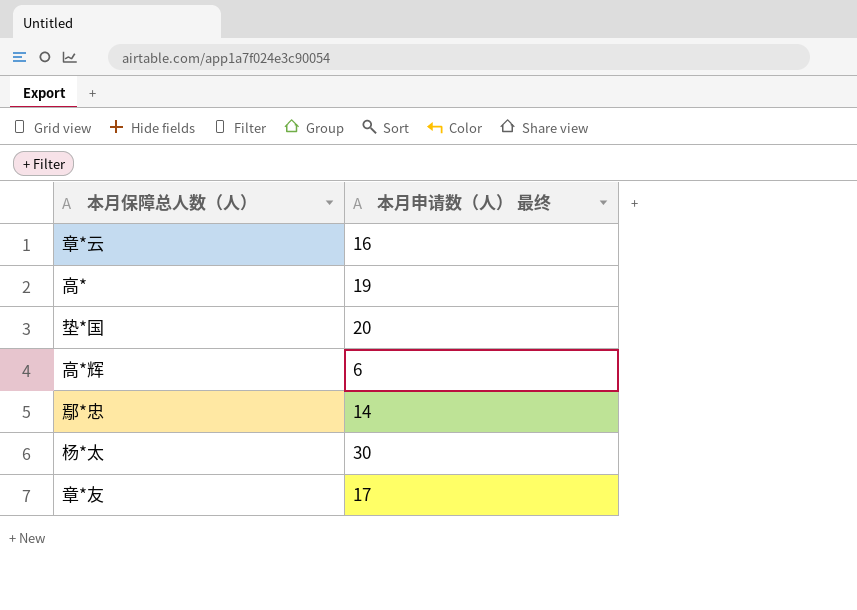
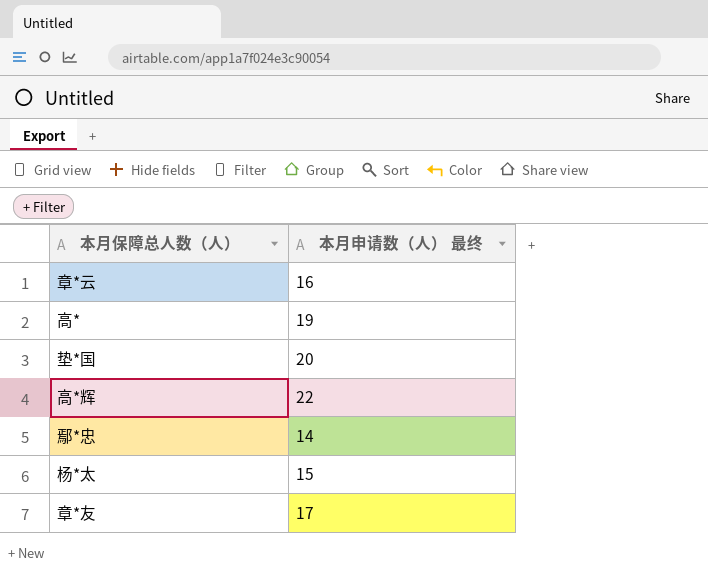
高*辉 | 本月申请数（人） 最终: 6 -> 22
杨*太 | 本月申请数（人） 最终: 30 -> 15

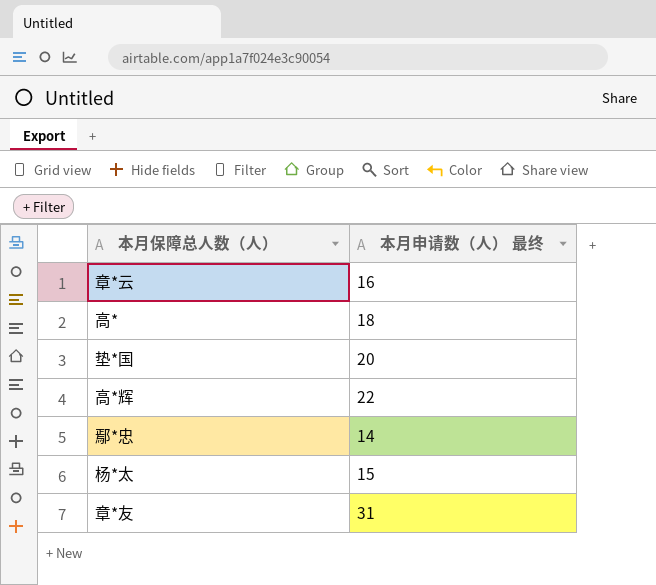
高* | 本月申请数（人） 最终: 19 -> 18
章*友 | 本月申请数（人） 最终: 17 -> 31

